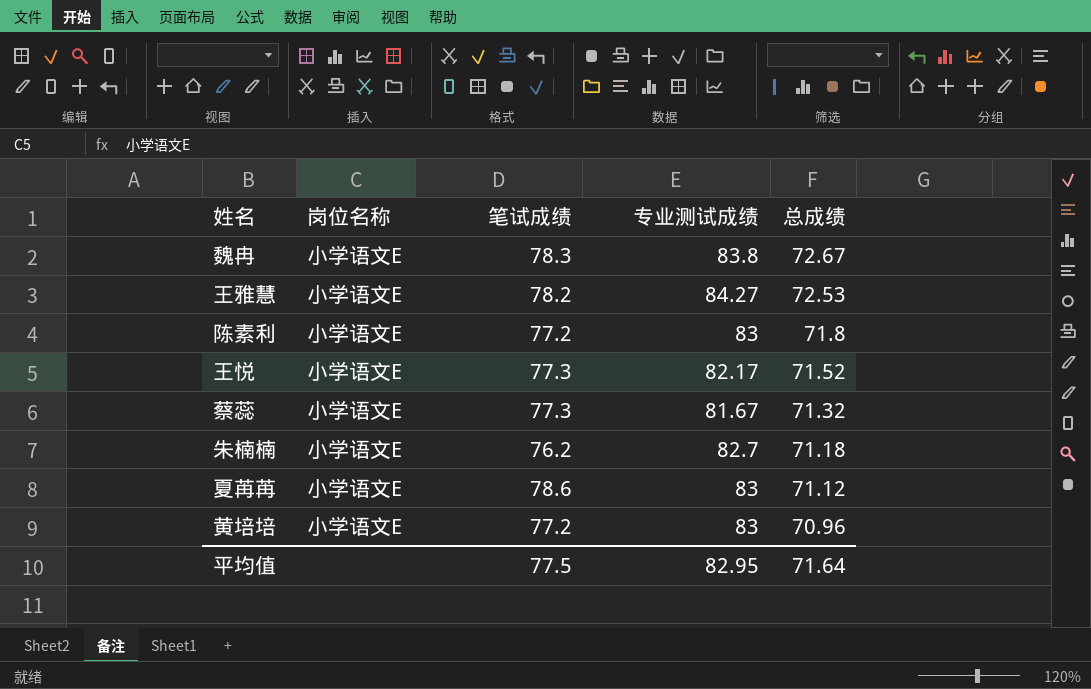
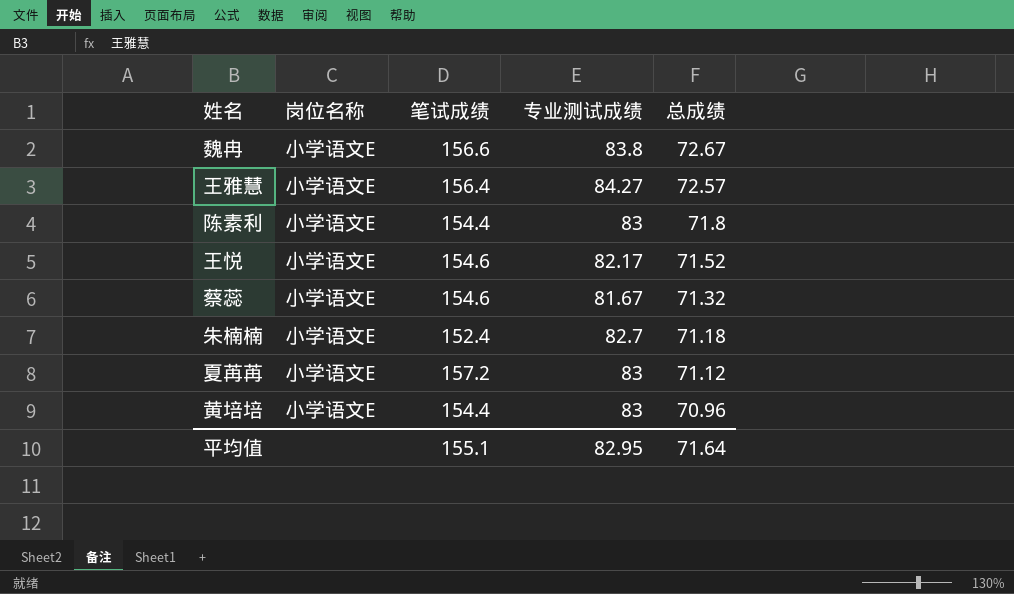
魏冉 | 笔试成绩: 78.3 -> 156.6
王雅慧 | 笔试成绩: 78.2 -> 156.4
王雅慧 | 总成绩: 72.53 -> 72.57
陈素利 | 笔试成绩: 77.2 -> 154.4
王悦 | 笔试成绩: 77.3 -> 154.6
蔡蕊 | 笔试成绩: 77.3 -> 154.6
朱楠楠 | 笔试成绩: 76.2 -> 152.4
夏苒苒 | 笔试成绩: 78.6 -> 157.2
黄培培 | 笔试成绩: 77.2 -> 154.4
平均值 | 笔试成绩: 77.5 -> 155.1

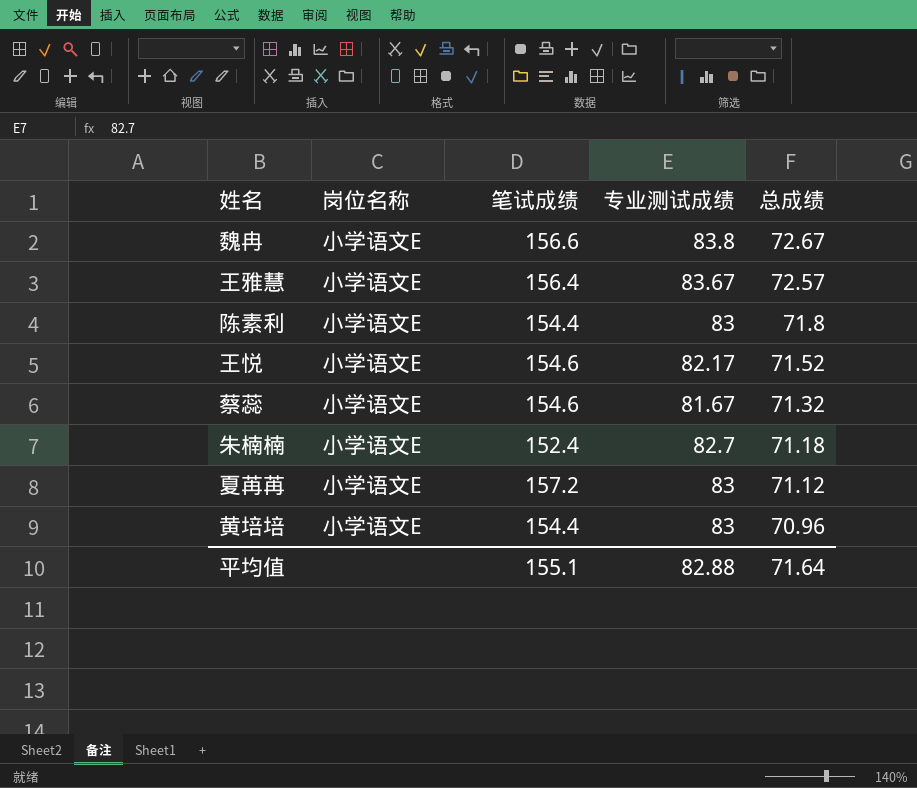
王雅慧 | 专业测试成绩: 84.27 -> 83.67
平均值 | 专业测试成绩: 82.95 -> 82.88

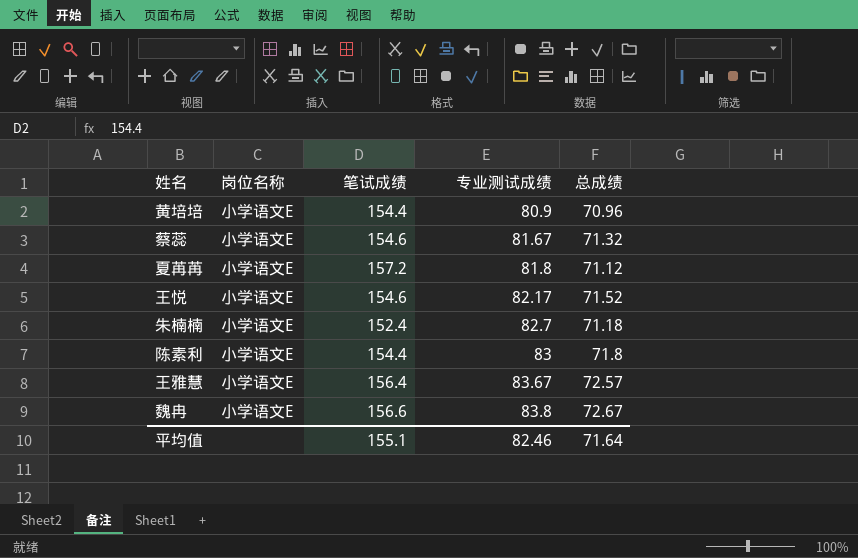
row order: 总成绩 descending -> 专业测试成绩 ascending
黄培培 | 专业测试成绩: 83 -> 80.9
夏苒苒 | 专业测试成绩: 83 -> 81.8
平均值 | 专业测试成绩: 82.88 -> 82.46

